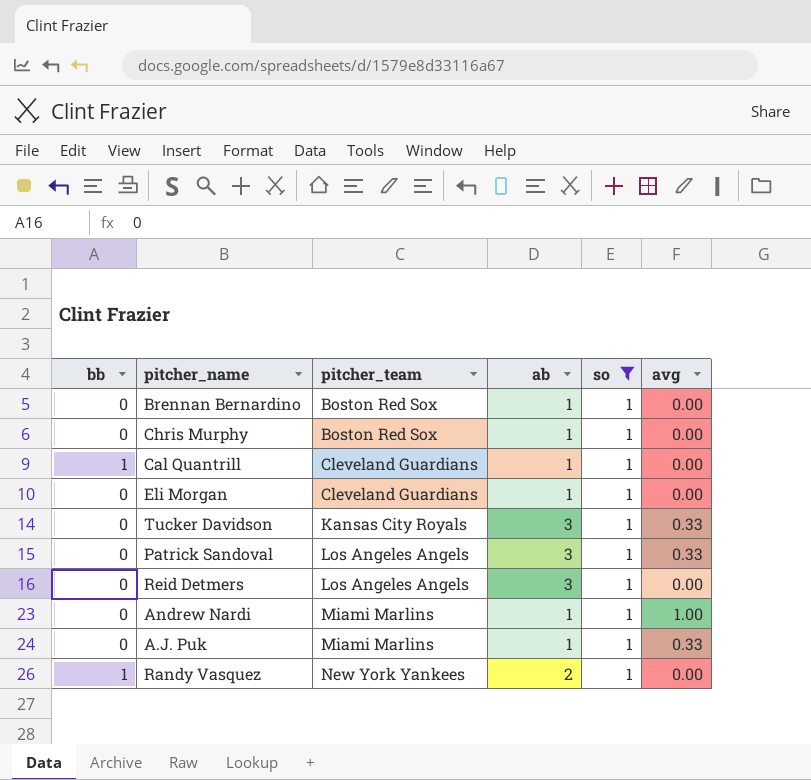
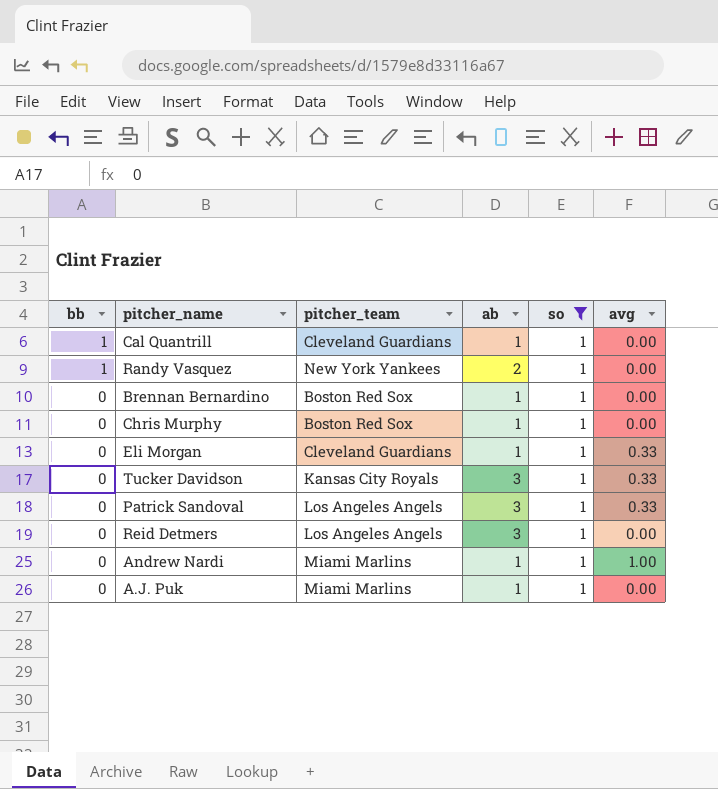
row order: pitcher_team ascending -> bb descending
Eli Morgan | avg: 0.00 -> 0.33
A.J. Puk | avg: 0.33 -> 0.00

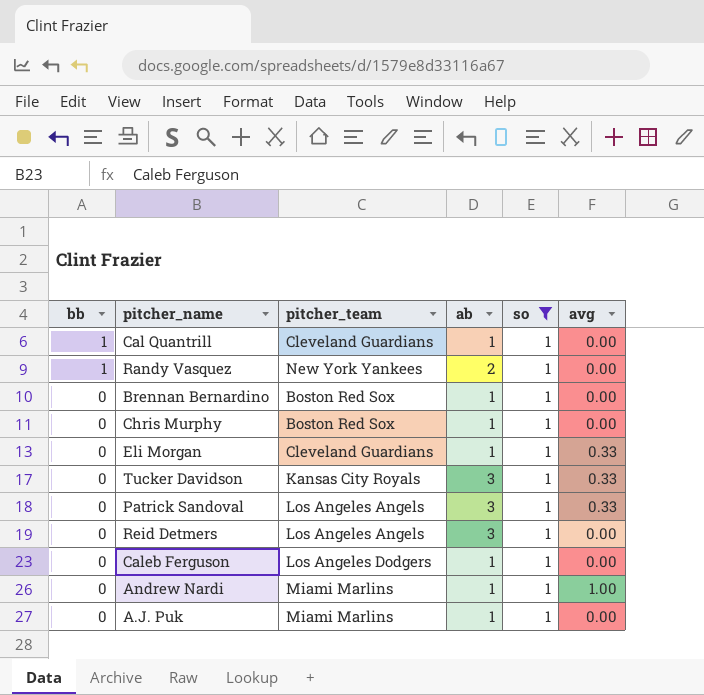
row Caleb Ferguson: none -> 0 | Los Angeles Dodgers | 1 | 1 | 0.00

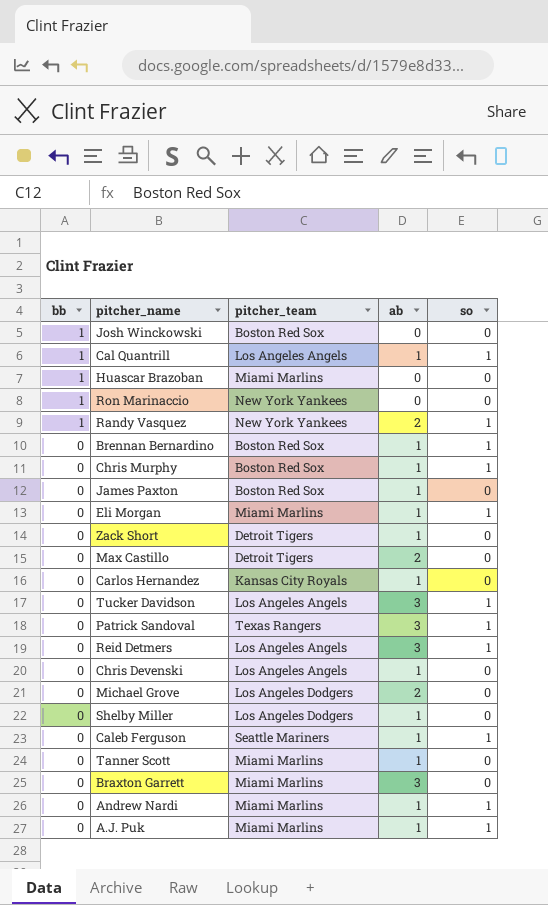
filter: so = 1 -> none
column avg | position: 6 -> none
Cal Quantrill | pitcher_team: Cleveland Guardians -> Los Angeles Angels
Eli Morgan | pitcher_team: Cleveland Guardians -> Miami Marlins
Tucker Davidson | pitcher_team: Kansas City Royals -> Los Angeles Angels
Patrick Sandoval | pitcher_team: Los Angeles Angels -> Texas Rangers
Caleb Ferguson | pitcher_team: Los Angeles Dodgers -> Seattle Mariners

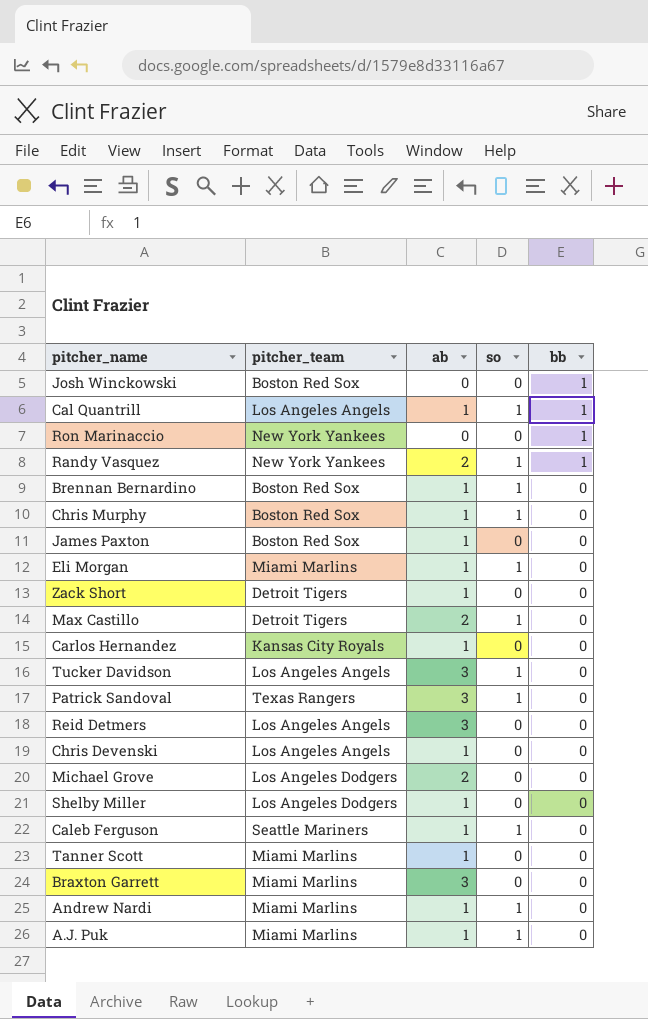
column bb | position: 1 -> 5
row Huascar Brazoban: 1 | Miami Marlins | 0 | 0 -> none
Max Castillo | so: 0 -> 1
Reid Detmers | so: 1 -> 0

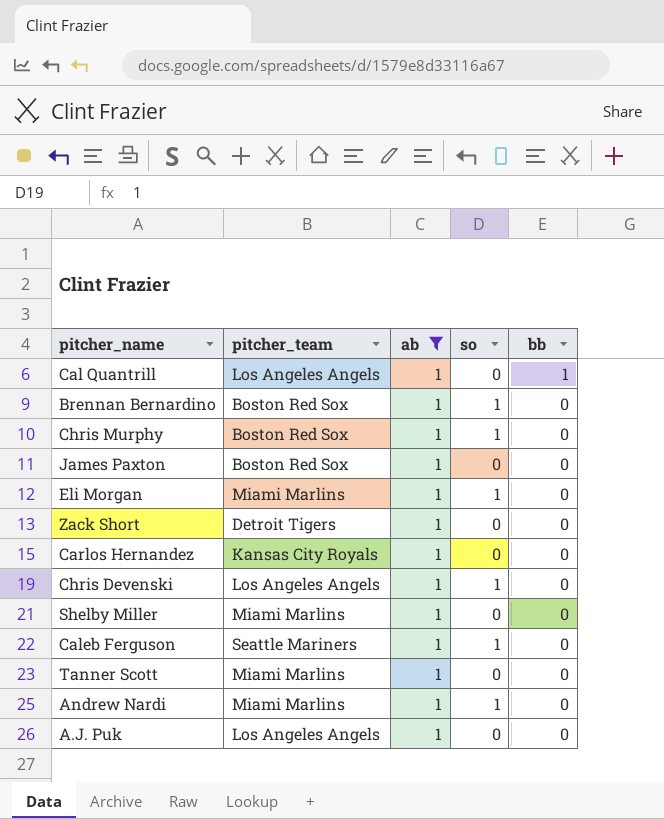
filter: none -> ab = 1
Cal Quantrill | so: 1 -> 0
Chris Devenski | so: 0 -> 1
Shelby Miller | pitcher_team: Los Angeles Dodgers -> Miami Marlins
A.J. Puk | pitcher_team: Miami Marlins -> Los Angeles Angels
A.J. Puk | so: 1 -> 0

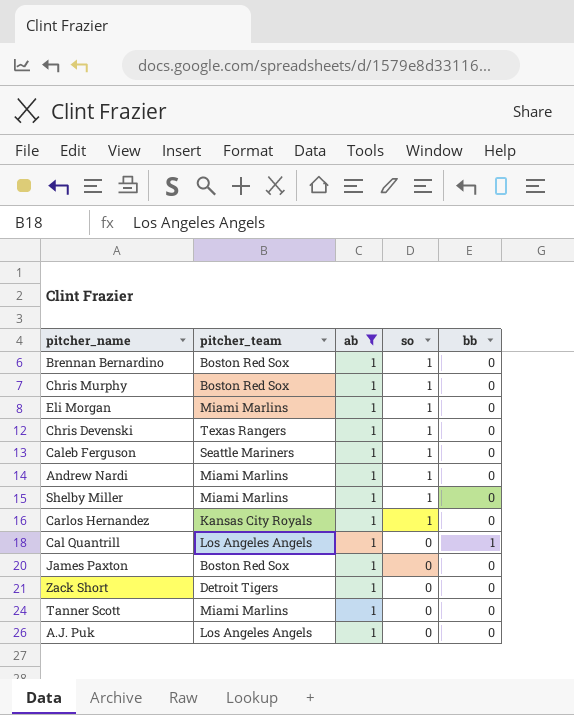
row order: bb descending -> so descending
Chris Devenski | pitcher_team: Los Angeles Angels -> Texas Rangers
Shelby Miller | so: 0 -> 1
Carlos Hernandez | so: 0 -> 1

